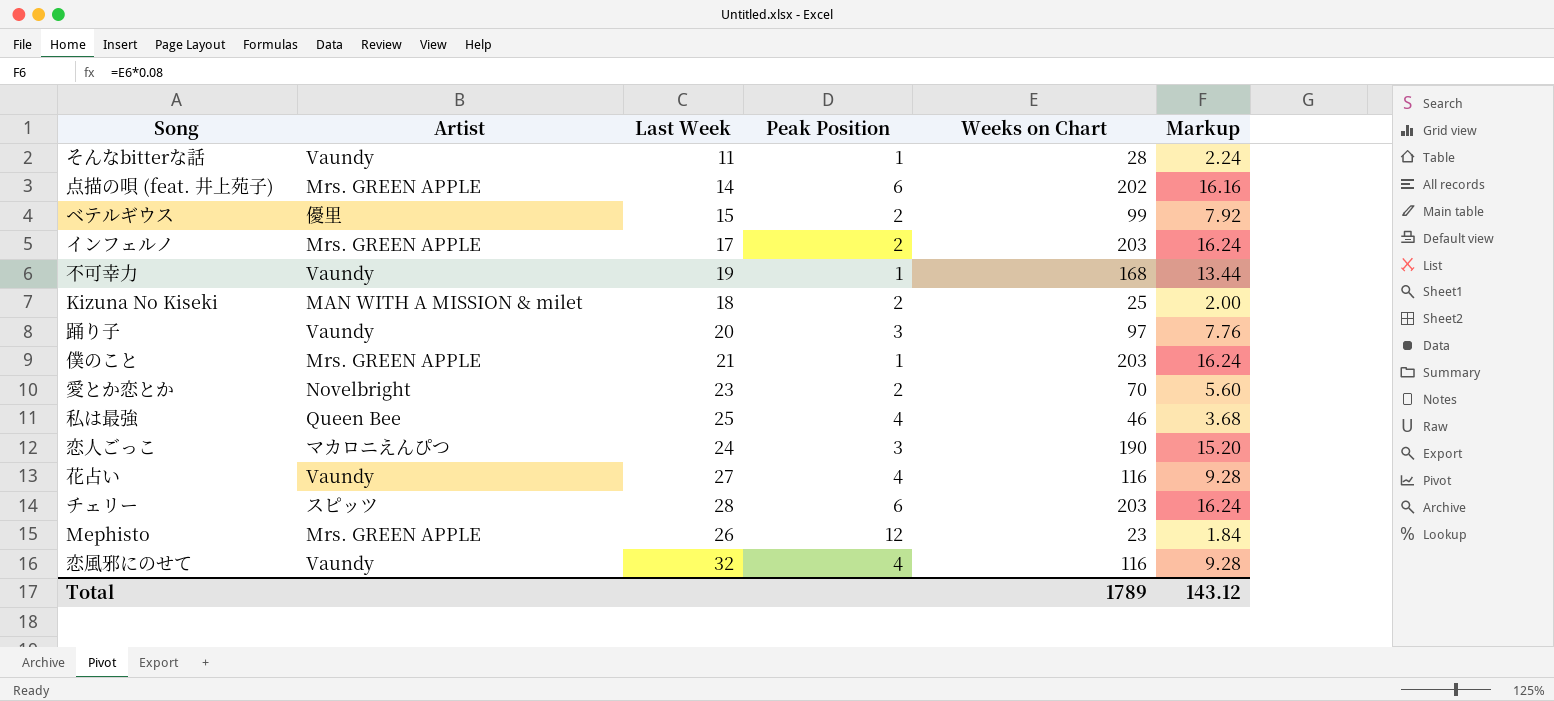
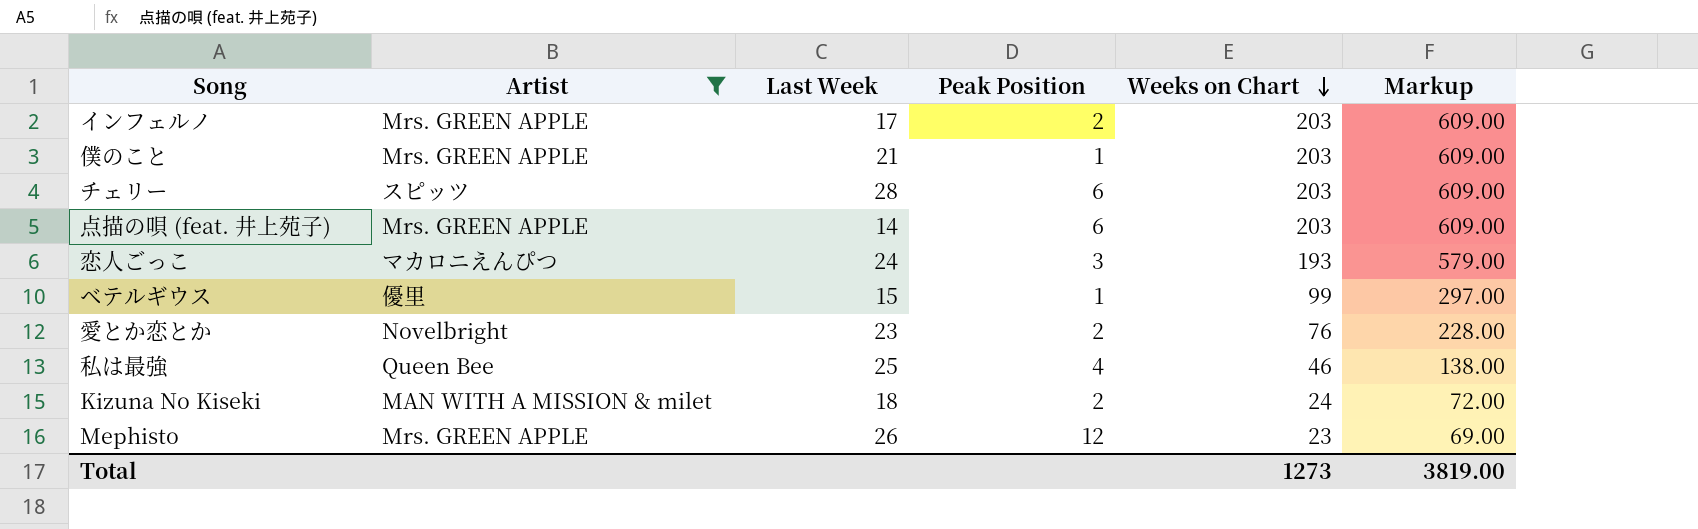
filter: none -> Artist != Vaundy
row order: none -> Weeks on Chart descending
column Markup | formula: [Weeks on Chart] * 0.08 -> [Weeks on Chart] * 3
点描の唄 (feat. 井上苑子) | Weeks on Chart: 202 -> 203
恋人ごっこ | Weeks on Chart: 190 -> 193
ベテルギウス | Peak Position: 2 -> 1
愛とか恋とか | Weeks on Chart: 70 -> 76
Kizuna No Kiseki | Weeks on Chart: 25 -> 24
Total | Weeks on Chart: 1789 -> 1273
Total | Markup: 143.12 -> 3819.00

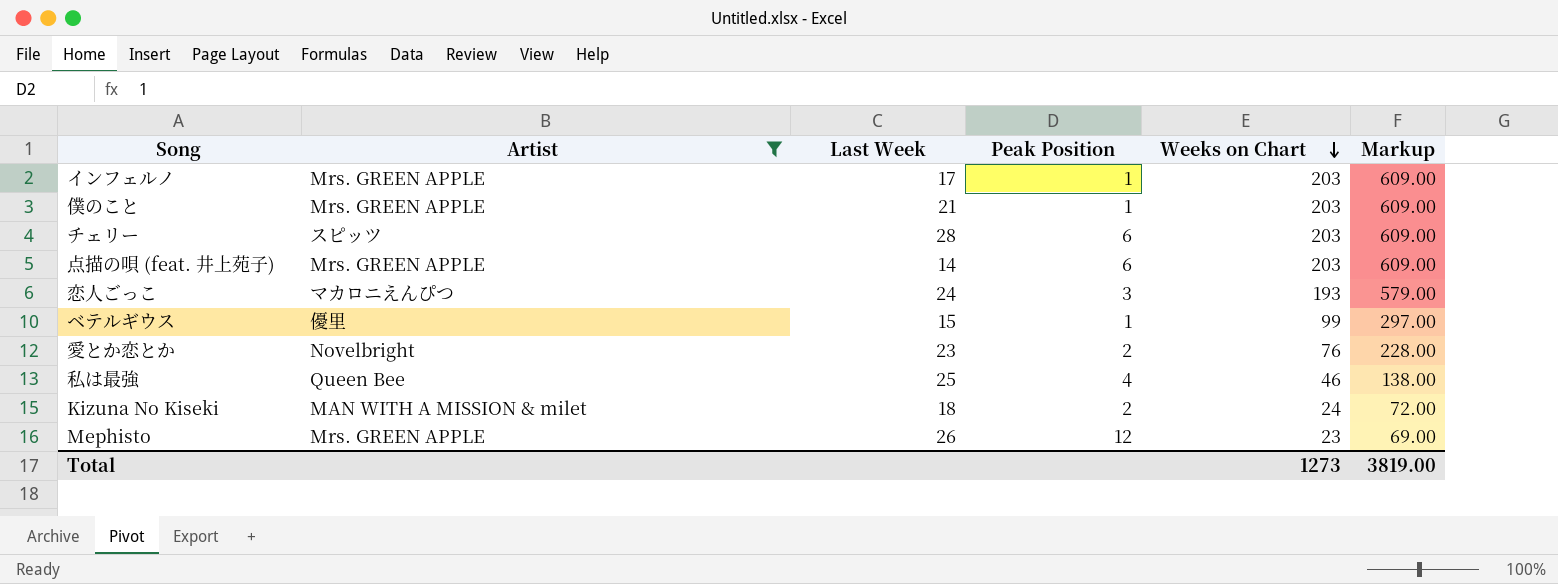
インフェルノ | Peak Position: 2 -> 1

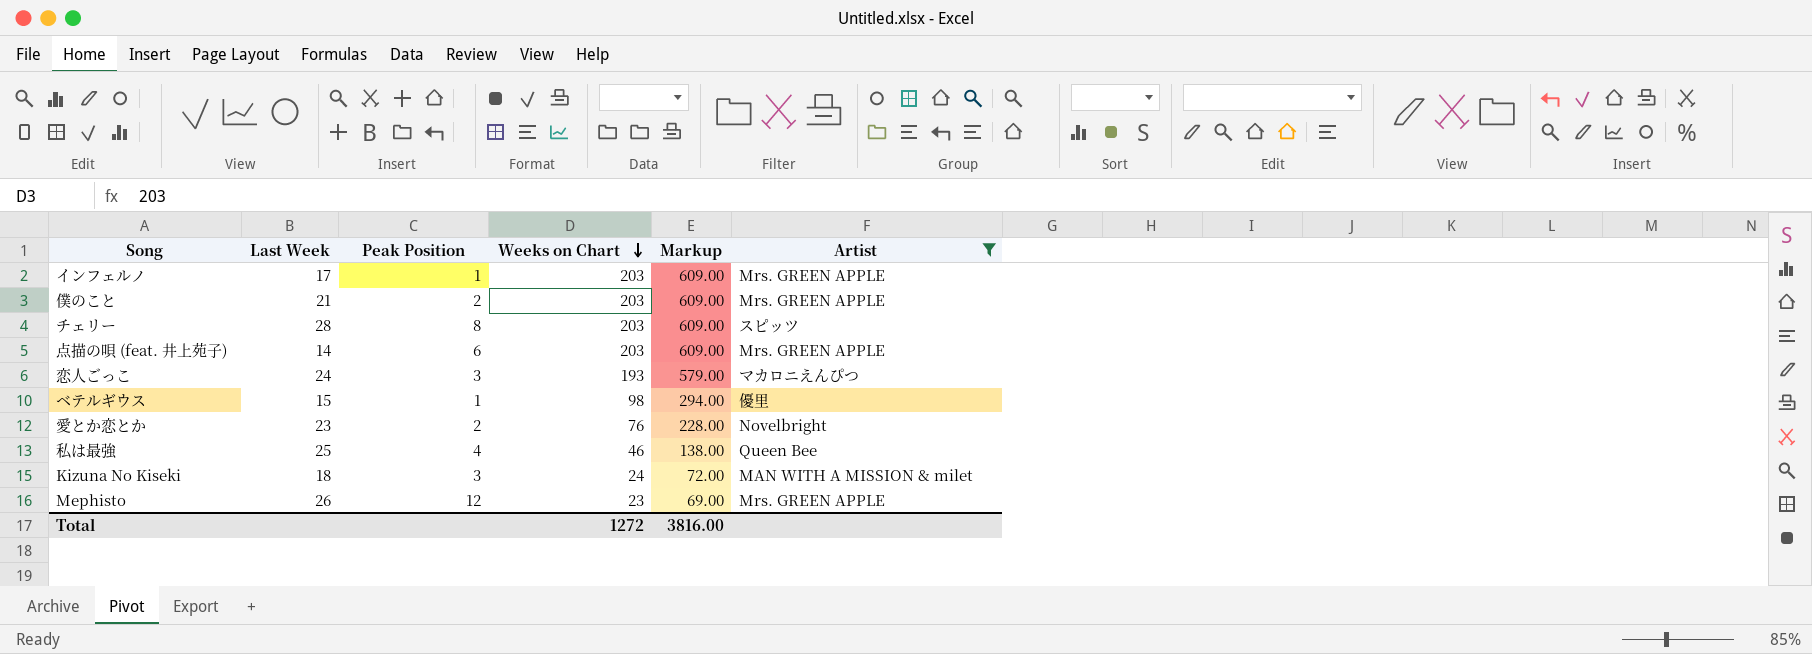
column Artist | position: 2 -> 6
僕のこと | Peak Position: 1 -> 2
チェリー | Peak Position: 6 -> 8
ベテルギウス | Weeks on Chart: 99 -> 98
ベテルギウス | Markup: 297.00 -> 294.00
Kizuna No Kiseki | Peak Position: 2 -> 3
Total | Weeks on Chart: 1273 -> 1272
Total | Markup: 3819.00 -> 3816.00

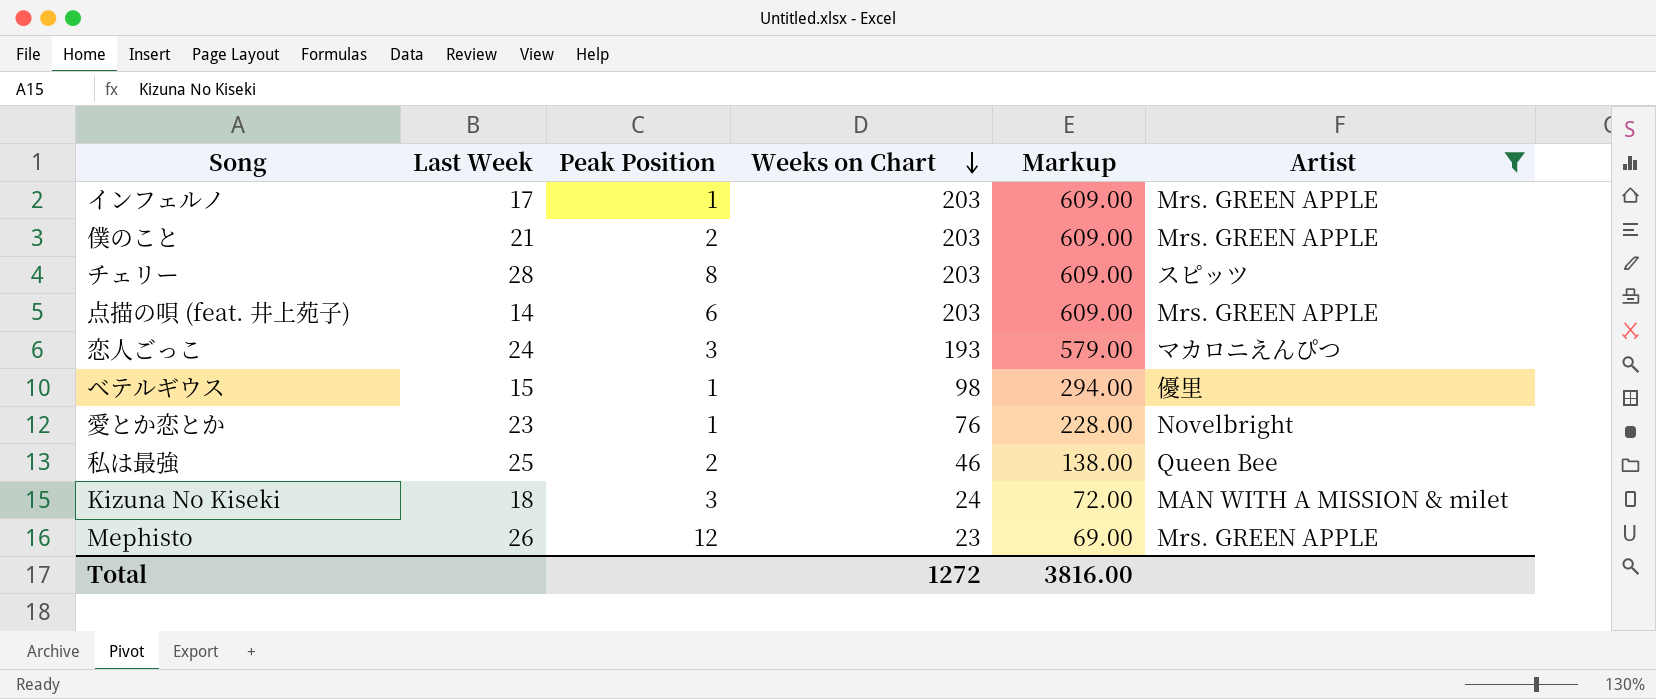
愛とか恋とか | Peak Position: 2 -> 1
私は最強 | Peak Position: 4 -> 2

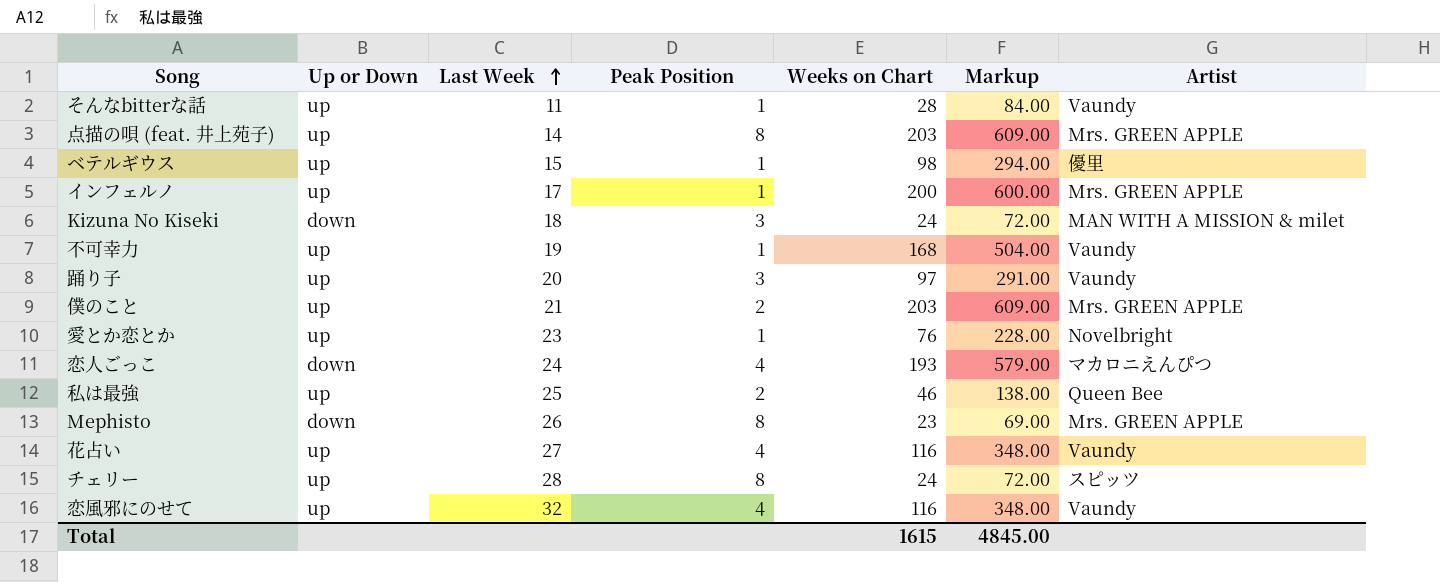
filter: Artist != Vaundy -> none
row order: Weeks on Chart descending -> Last Week ascending
column Up or Down | position: none -> 2
点描の唄 (feat. 井上苑子) | Peak Position: 6 -> 8
インフェルノ | Weeks on Chart: 203 -> 200
インフェルノ | Markup: 609.00 -> 600.00
恋人ごっこ | Peak Position: 3 -> 4
Mephisto | Peak Position: 12 -> 8
チェリー | Weeks on Chart: 203 -> 24
チェリー | Markup: 609.00 -> 72.00
Total | Weeks on Chart: 1272 -> 1615
Total | Markup: 3816.00 -> 4845.00

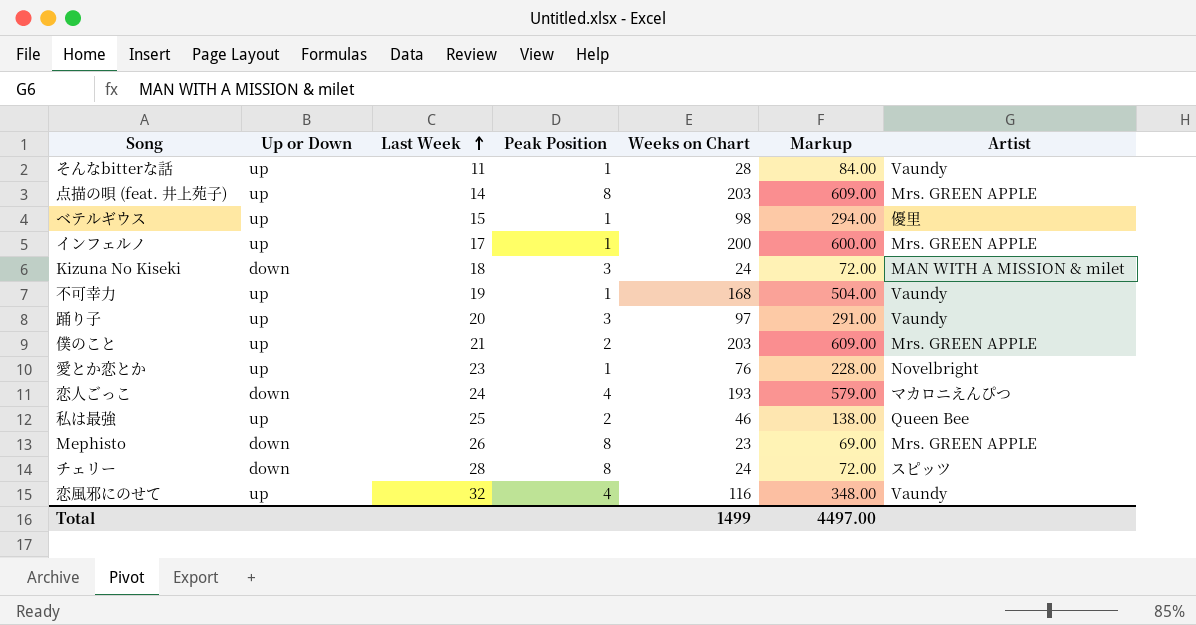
row 花占い: up | 27 | 4 | 116 | 348.00 | Vaundy -> none
チェリー | Up or Down: up -> down
Total | Weeks on Chart: 1615 -> 1499
Total | Markup: 4845.00 -> 4497.00

